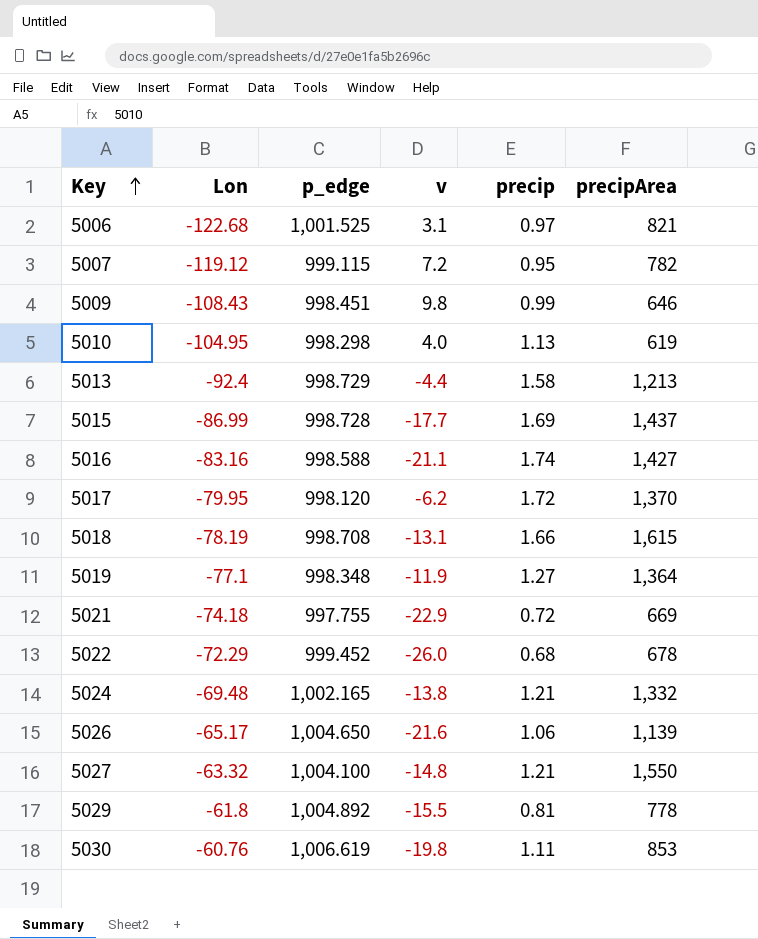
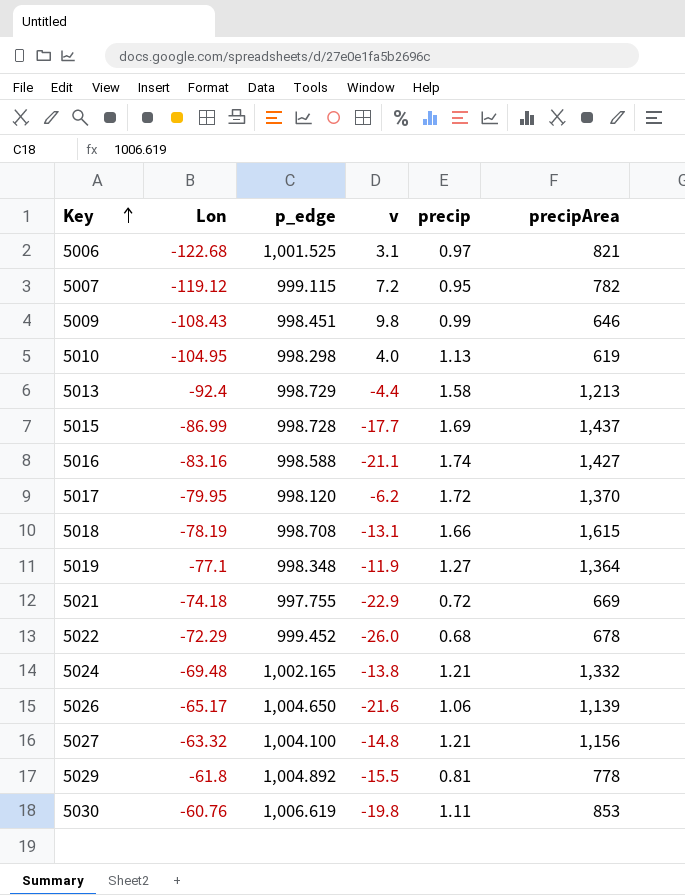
5027 | precipArea: 1,550 -> 1,156

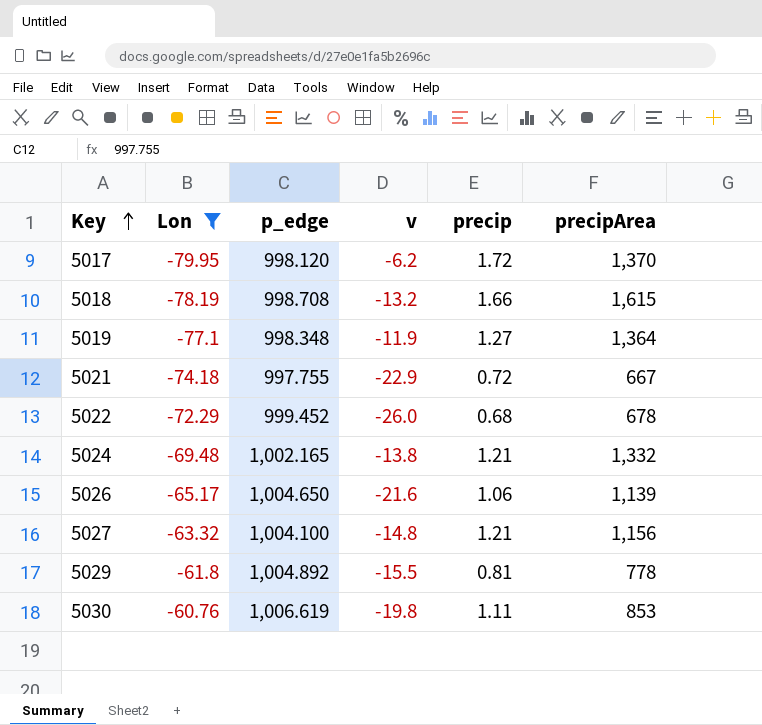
filter: none -> Lon >= -79.95
5018 | v: -13.1 -> -13.2
5021 | precipArea: 669 -> 667

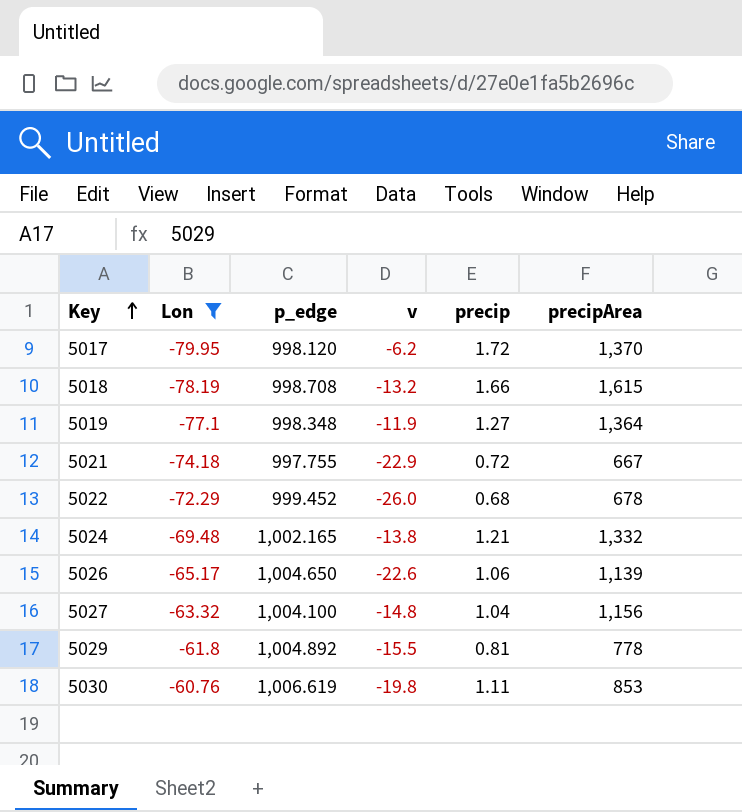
5026 | v: -21.6 -> -22.6
5027 | precip: 1.21 -> 1.04

